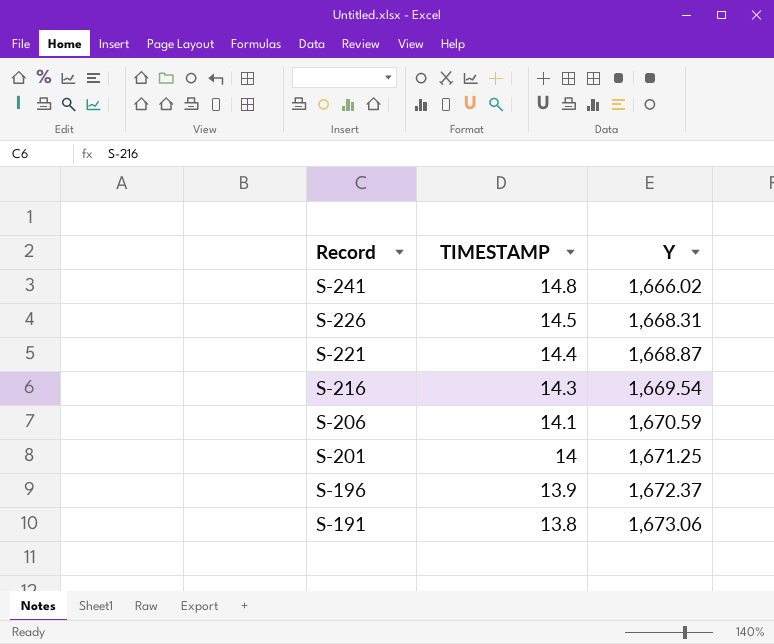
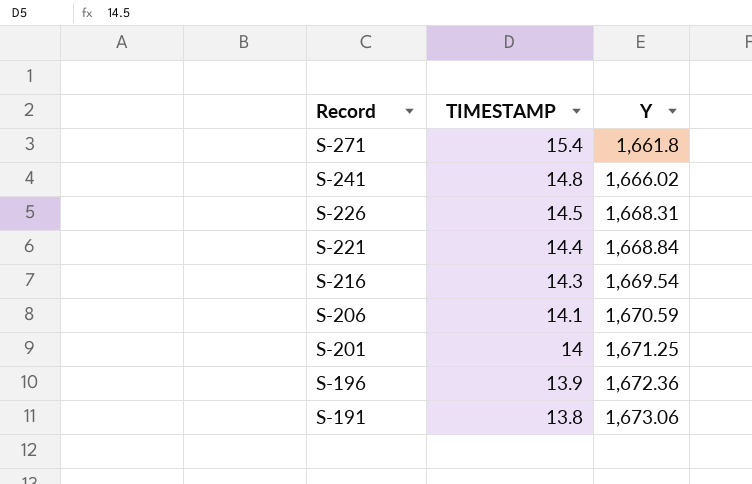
row S-271: none -> 15.4 | 1,661.8
S-221 | Y: 1,668.87 -> 1,668.84
S-196 | Y: 1,672.37 -> 1,672.36

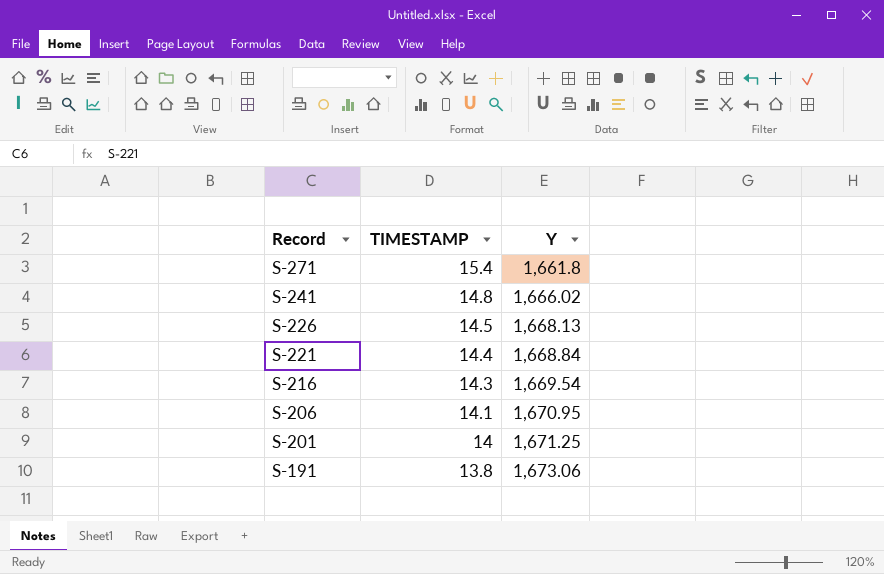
row S-196: 13.9 | 1,672.36 -> none
S-226 | Y: 1,668.31 -> 1,668.13
S-206 | Y: 1,670.59 -> 1,670.95

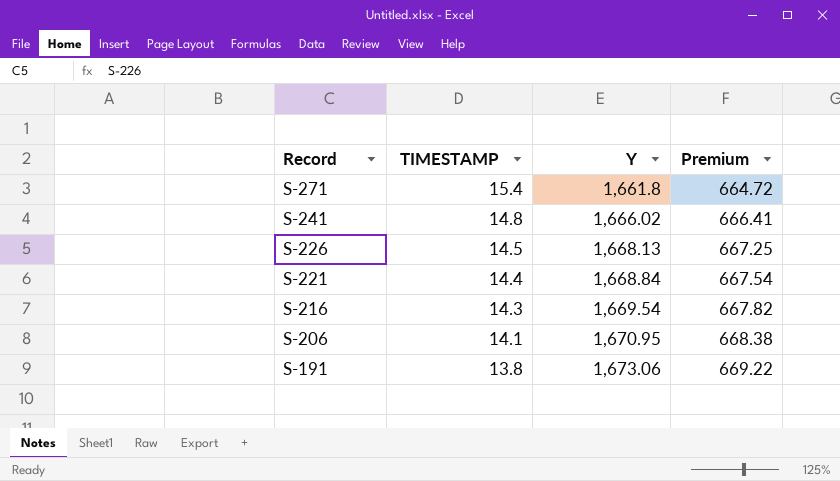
column Premium | formula: none -> [Y] * 0.4
row S-201: 14 | 1,671.25 -> none

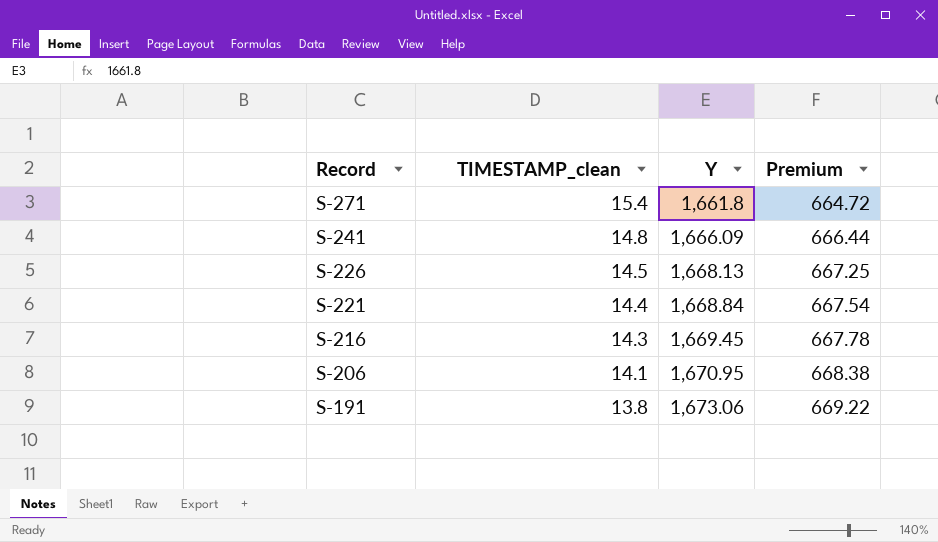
column name: TIMESTAMP -> TIMESTAMP_clean
S-241 | Y: 1,666.02 -> 1,666.09
S-241 | Premium: 666.41 -> 666.44
S-216 | Y: 1,669.54 -> 1,669.45
S-216 | Premium: 667.82 -> 667.78

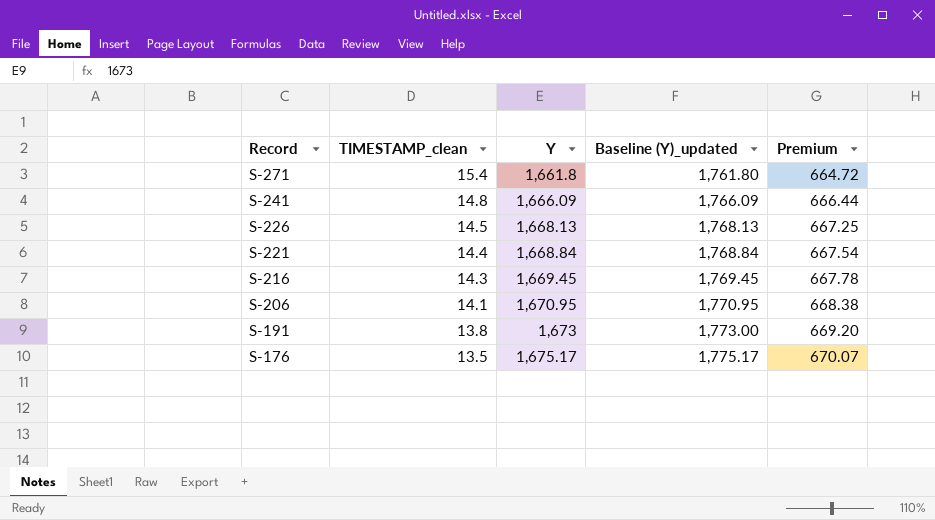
column Baseline (Y)_updated | formula: none -> [Y] + 100
S-191 | Y: 1,673.06 -> 1,673
S-191 | Premium: 669.22 -> 669.20
row S-176: none -> 13.5 | 1,675.17 | 1,775.17 | 670.07

